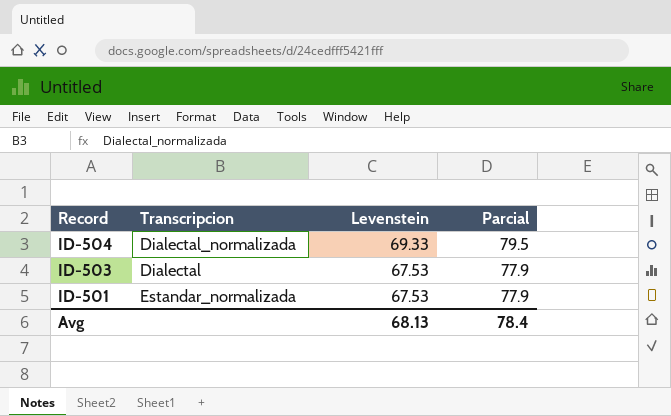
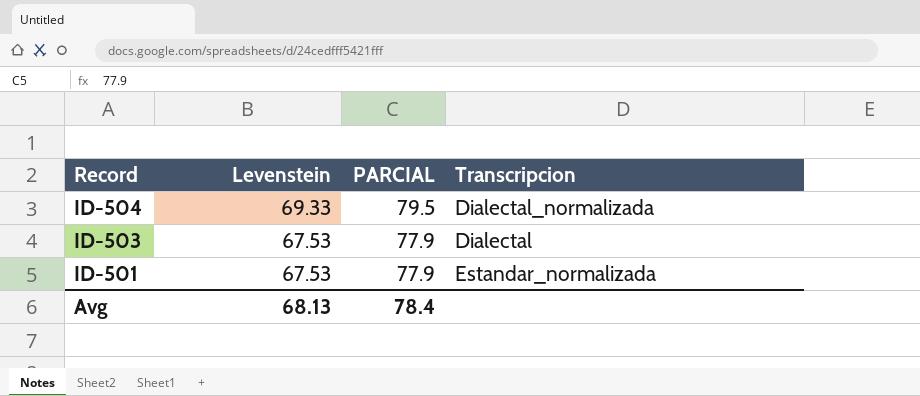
column name: Parcial -> PARCIAL
column Transcripcion | position: 2 -> 4

